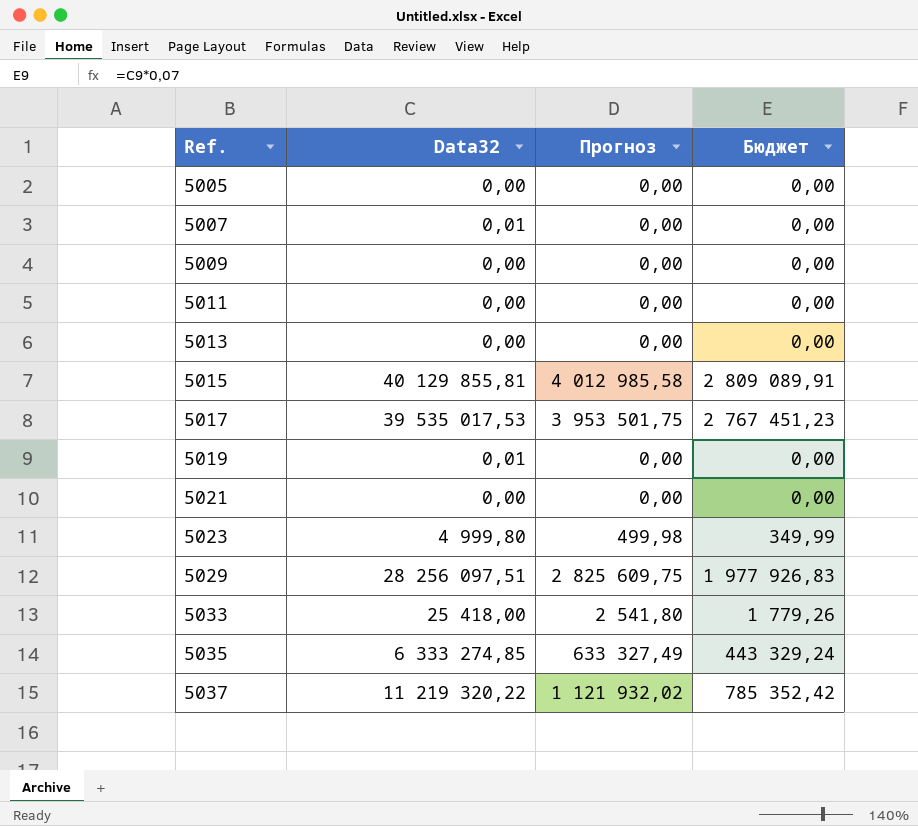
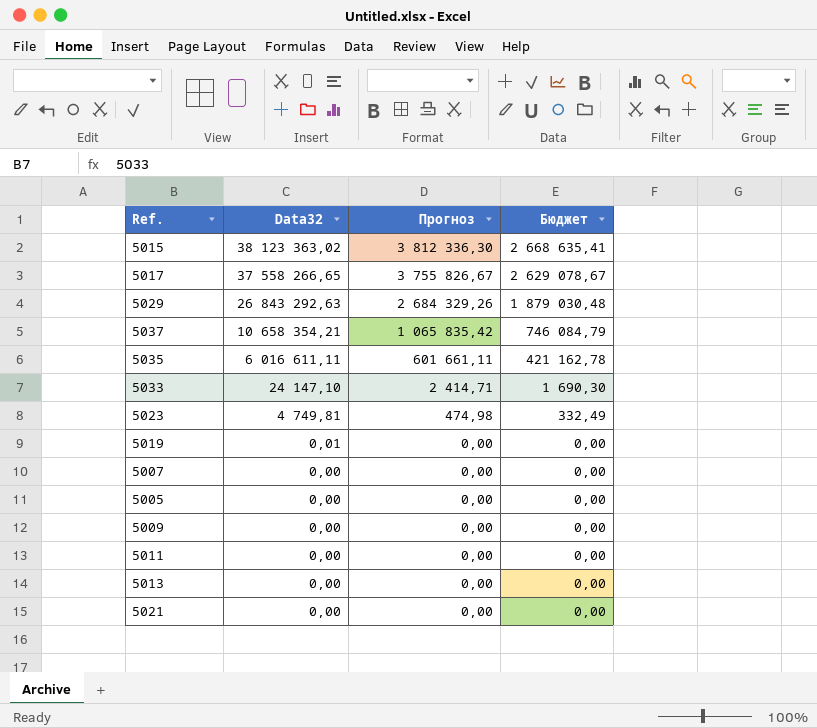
row order: Ref. ascending -> Data32 descending
5015 | Data32: 40 129 855,81 -> 38 123 363,02
5015 | Прогноз: 4 012 985,58 -> 3 812 336,30
5015 | Бюджет: 2 809 089,91 -> 2 668 635,41
5017 | Data32: 39 535 017,53 -> 37 558 266,65
5017 | Прогноз: 3 953 501,75 -> 3 755 826,67
5017 | Бюджет: 2 767 451,23 -> 2 629 078,67
5029 | Data32: 28 256 097,51 -> 26 843 292,63
5029 | Прогноз: 2 825 609,75 -> 2 684 329,26
5029 | Бюджет: 1 977 926,83 -> 1 879 030,48
5037 | Data32: 11 219 320,22 -> 10 658 354,21
5037 | Прогноз: 1 121 932,02 -> 1 065 835,42
5037 | Бюджет: 785 352,42 -> 746 084,79
5035 | Data32: 6 333 274,85 -> 6 016 611,11
5035 | Прогноз: 633 327,49 -> 601 661,11
5035 | Бюджет: 443 329,24 -> 421 162,78
5033 | Data32: 25 418,00 -> 24 147,10
5033 | Прогноз: 2 541,80 -> 2 414,71
5033 | Бюджет: 1 779,26 -> 1 690,30
5023 | Data32: 4 999,80 -> 4 749,81
5023 | Прогноз: 499,98 -> 474,98
5023 | Бюджет: 349,99 -> 332,49
5007 | Data32: 0,01 -> 0,00

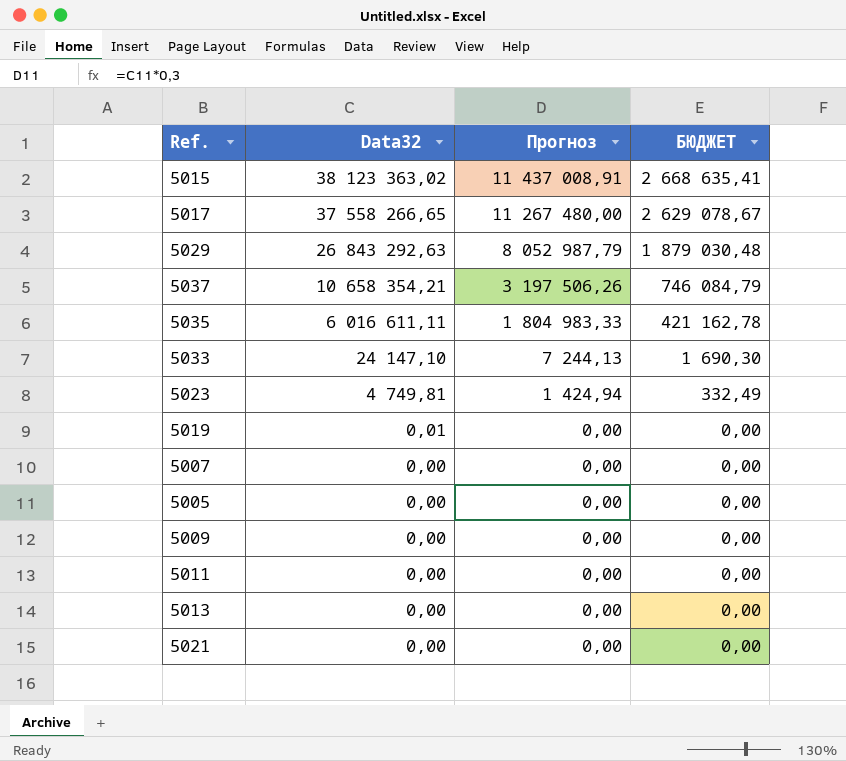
column Прогноз | formula: [Data32] * 0,1 -> [Data32] * 0,3
column name: Бюджет -> БЮДЖЕТ

